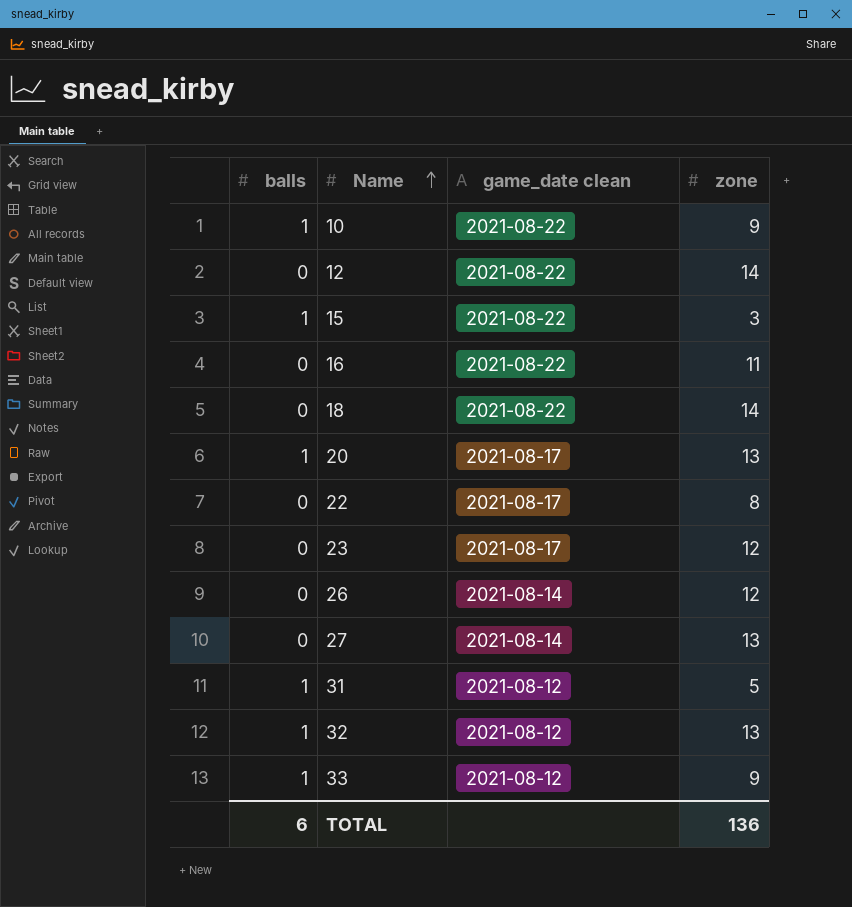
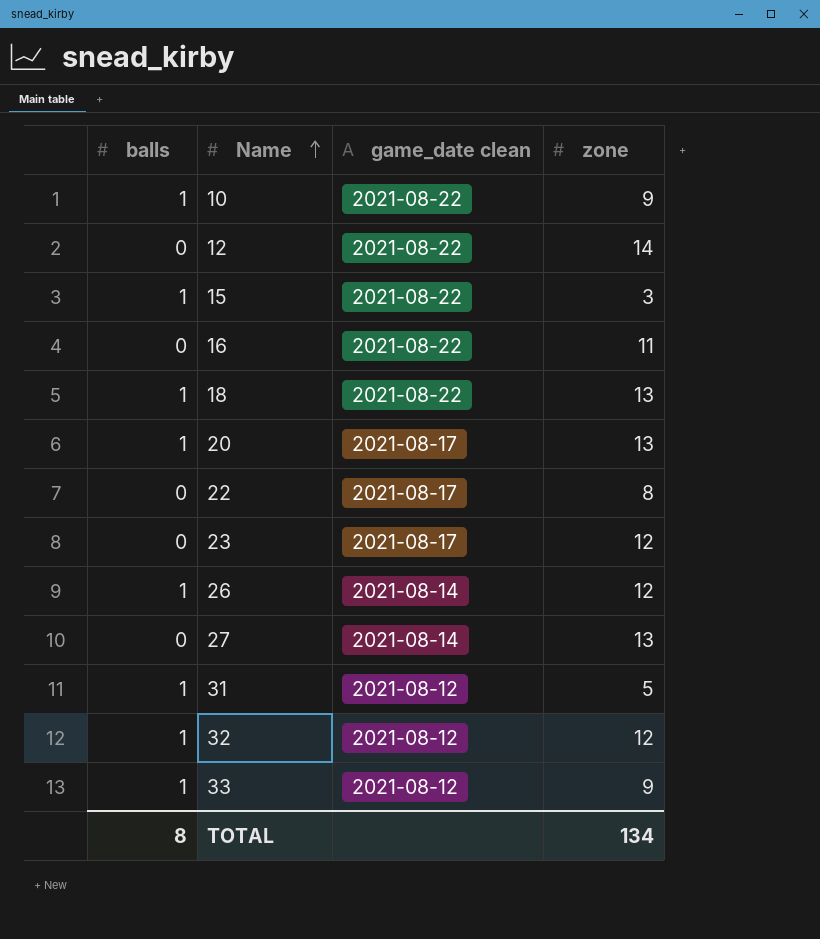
18 | balls: 0 -> 1
18 | zone: 14 -> 13
26 | balls: 0 -> 1
32 | zone: 13 -> 12
TOTAL | balls: 6 -> 8
TOTAL | zone: 136 -> 134

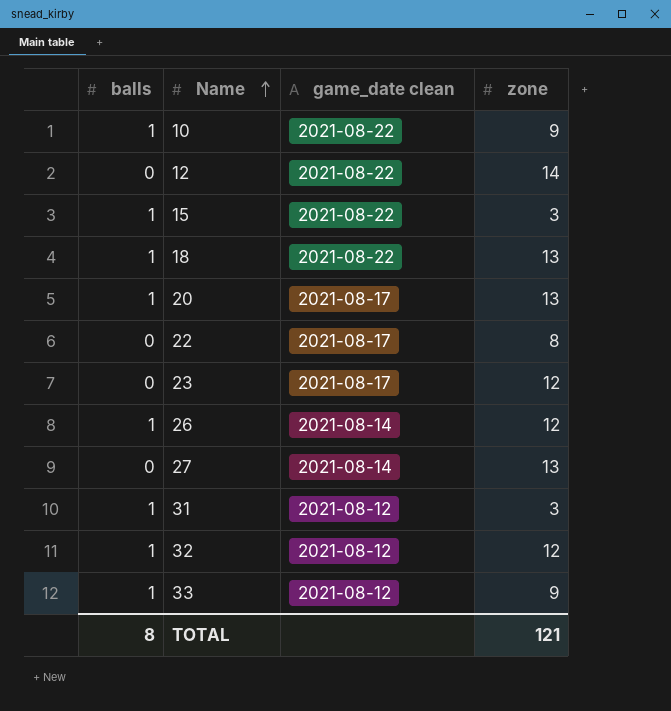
row 16: 0 | 2021-08-22 | 11 -> none
31 | zone: 5 -> 3
TOTAL | zone: 134 -> 121

